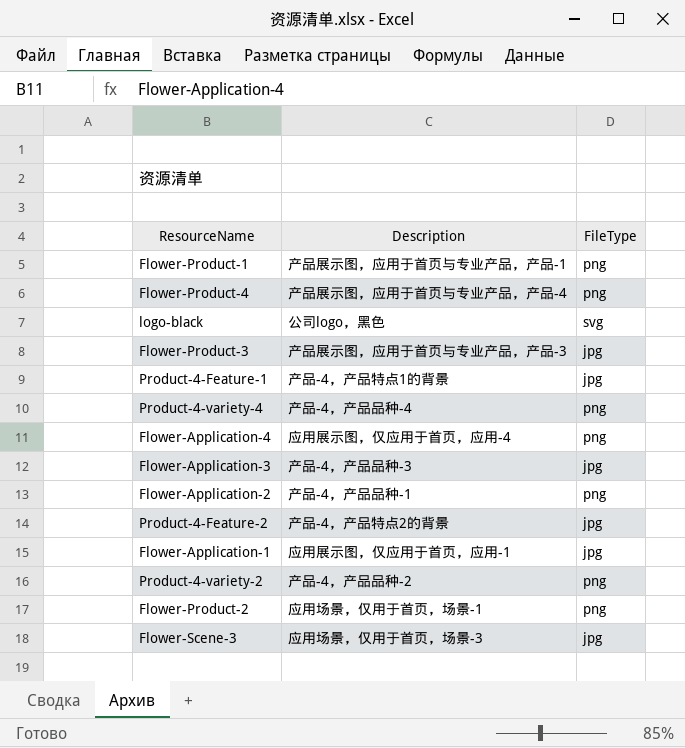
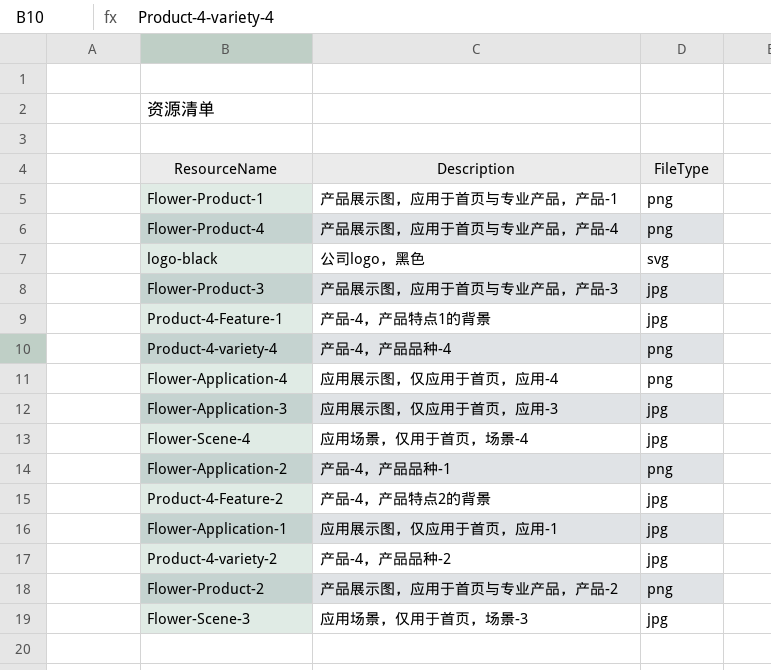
Flower-Application-3 | Description: 产品-4，产品品种-3 -> 应用展示图，仅应用于首页，应用-3
row Flower-Scene-4: none -> 应用场景，仅用于首页，场景-4 | jpg
Product-4-variety-2 | FileType: png -> jpg
Flower-Product-2 | Description: 应用场景，仅用于首页，场景-1 -> 产品展示图，应用于首页与专业产品，产品-2

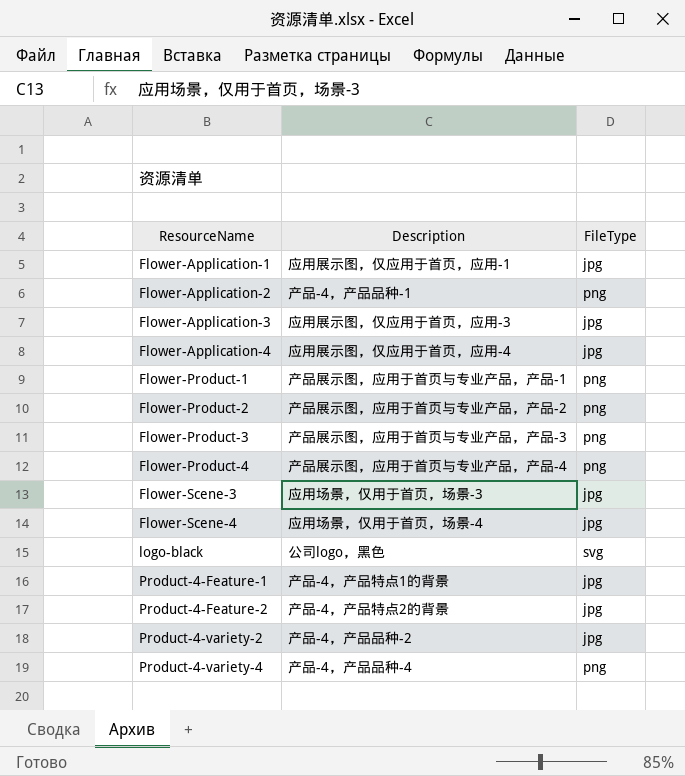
row order: none -> ResourceName ascending
Flower-Application-4 | FileType: png -> jpg
Flower-Product-3 | FileType: jpg -> png

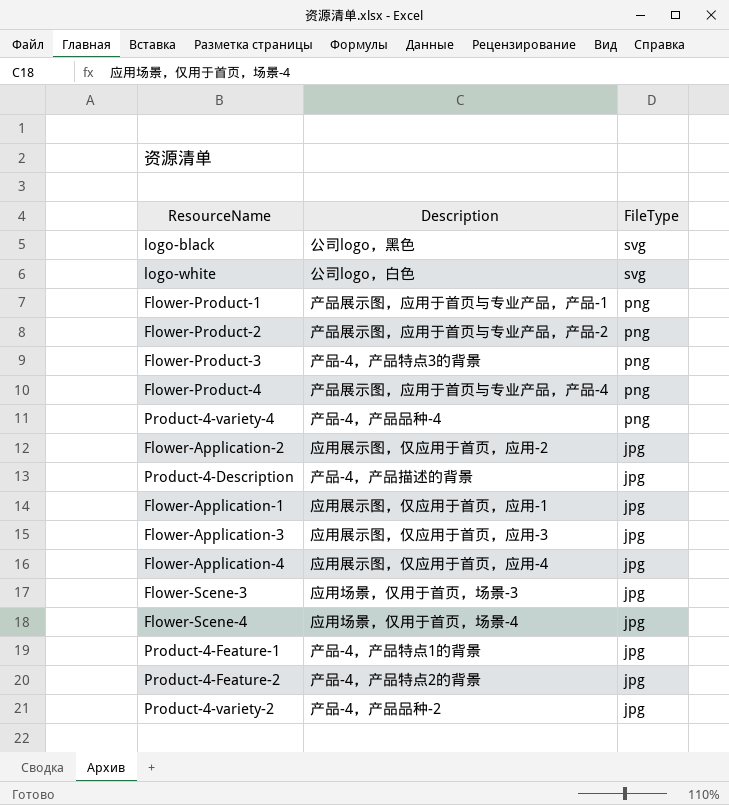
row order: ResourceName ascending -> FileType descending
row logo-white: none -> 公司logo，白色 | svg
Flower-Product-3 | Description: 产品展示图，应用于首页与专业产品，产品-3 -> 产品-4，产品特点3的背景
Flower-Application-2 | Description: 产品-4，产品品种-1 -> 应用展示图，仅应用于首页，应用-2
Flower-Application-2 | FileType: png -> jpg
row Product-4-Description: none -> 产品-4，产品描述的背景 | jpg

